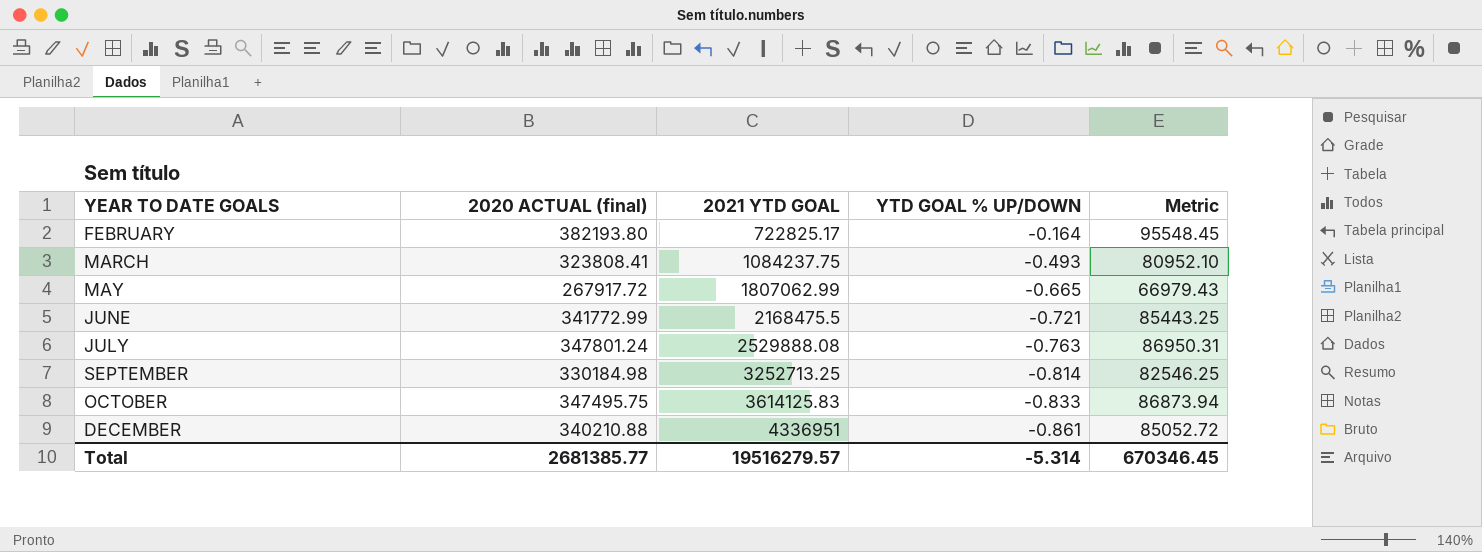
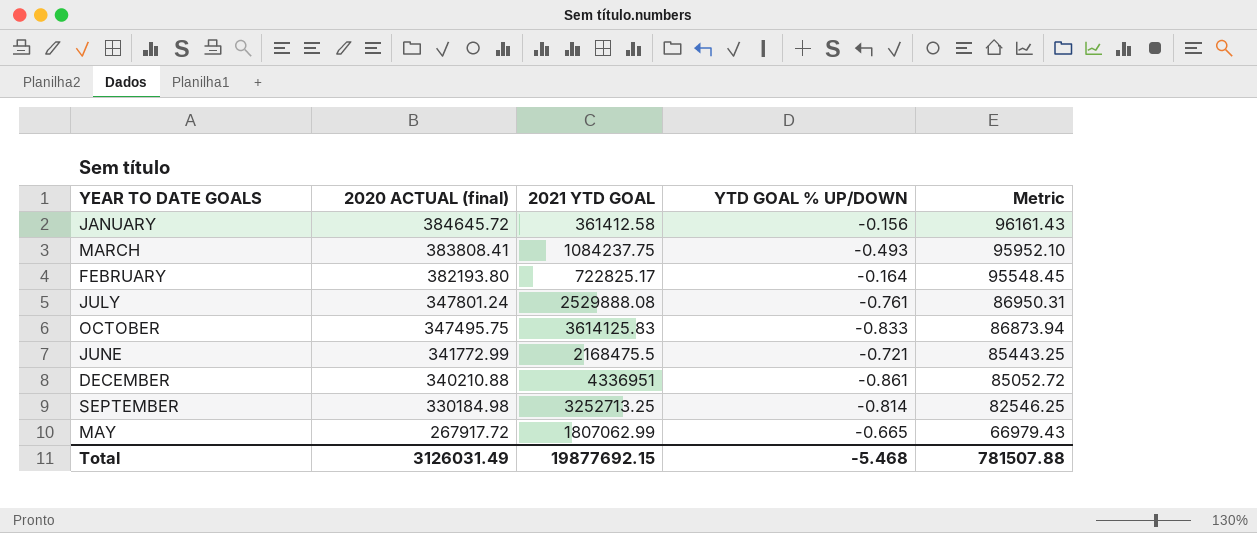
row order: YEAR TO DATE GOALS ascending -> 2020 ACTUAL (final) descending
row JANUARY: none -> 384645.72 | 361412.58 | -0.156 | 96161.43
MARCH | 2020 ACTUAL (final): 323808.41 -> 383808.41
MARCH | Metric: 80952.10 -> 95952.10
JULY | YTD GOAL % UP/DOWN: -0.763 -> -0.761
Total | 2020 ACTUAL (final): 2681385.77 -> 3126031.49
Total | 2021 YTD GOAL: 19516279.57 -> 19877692.15
Total | YTD GOAL % UP/DOWN: -5.314 -> -5.468
Total | Metric: 670346.45 -> 781507.88

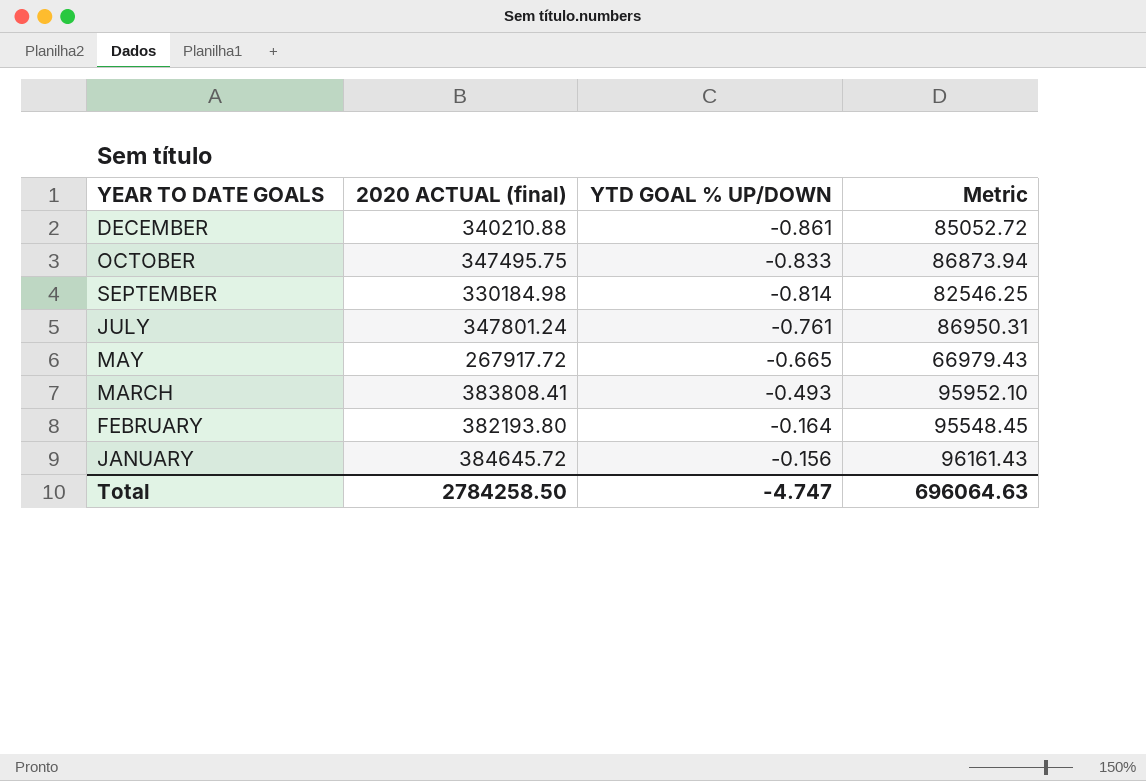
row order: 2020 ACTUAL (final) descending -> YEAR TO DATE GOALS descending
column 2021 YTD GOAL | position: 3 -> none
row JUNE: 341772.99 | 2168475.5 | -0.721 | 85443.25 -> none
Total | 2020 ACTUAL (final): 3126031.49 -> 2784258.50
Total | YTD GOAL % UP/DOWN: -5.468 -> -4.747
Total | Metric: 781507.88 -> 696064.63

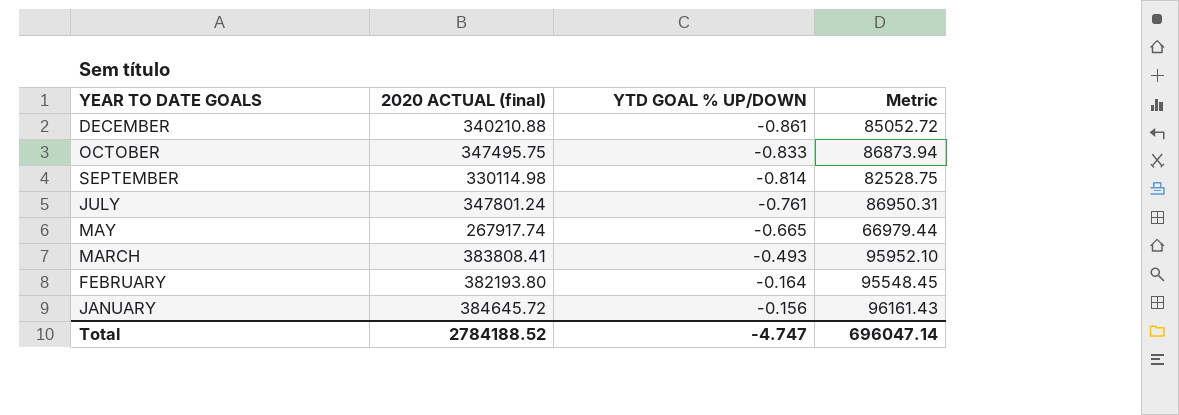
SEPTEMBER | 2020 ACTUAL (final): 330184.98 -> 330114.98
SEPTEMBER | Metric: 82546.25 -> 82528.75
MAY | 2020 ACTUAL (final): 267917.72 -> 267917.74
MAY | Metric: 66979.43 -> 66979.44
Total | 2020 ACTUAL (final): 2784258.50 -> 2784188.52
Total | Metric: 696064.63 -> 696047.14

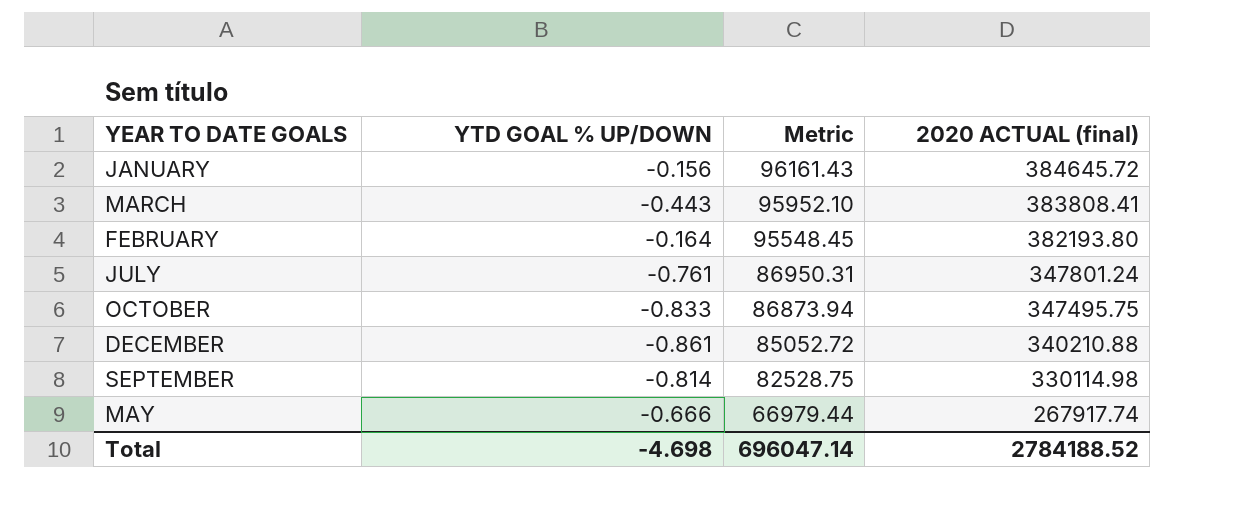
row order: YEAR TO DATE GOALS descending -> Metric descending
column 2020 ACTUAL (final) | position: 2 -> 4
MARCH | YTD GOAL % UP/DOWN: -0.493 -> -0.443
MAY | YTD GOAL % UP/DOWN: -0.665 -> -0.666
Total | YTD GOAL % UP/DOWN: -4.747 -> -4.698

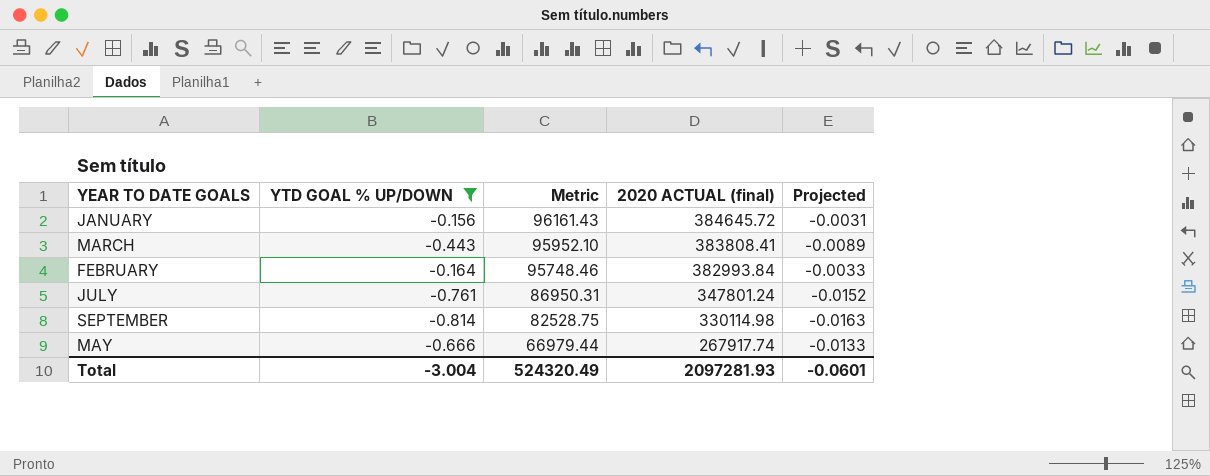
filter: none -> YTD GOAL % UP/DOWN >= -0.814
column Projected | formula: none -> [YTD GOAL % UP/DOWN] * 0.02
FEBRUARY | Metric: 95548.45 -> 95748.46
FEBRUARY | 2020 ACTUAL (final): 382193.80 -> 382993.84
Total | YTD GOAL % UP/DOWN: -4.698 -> -3.004
Total | Metric: 696047.14 -> 524320.49
Total | 2020 ACTUAL (final): 2784188.52 -> 2097281.93

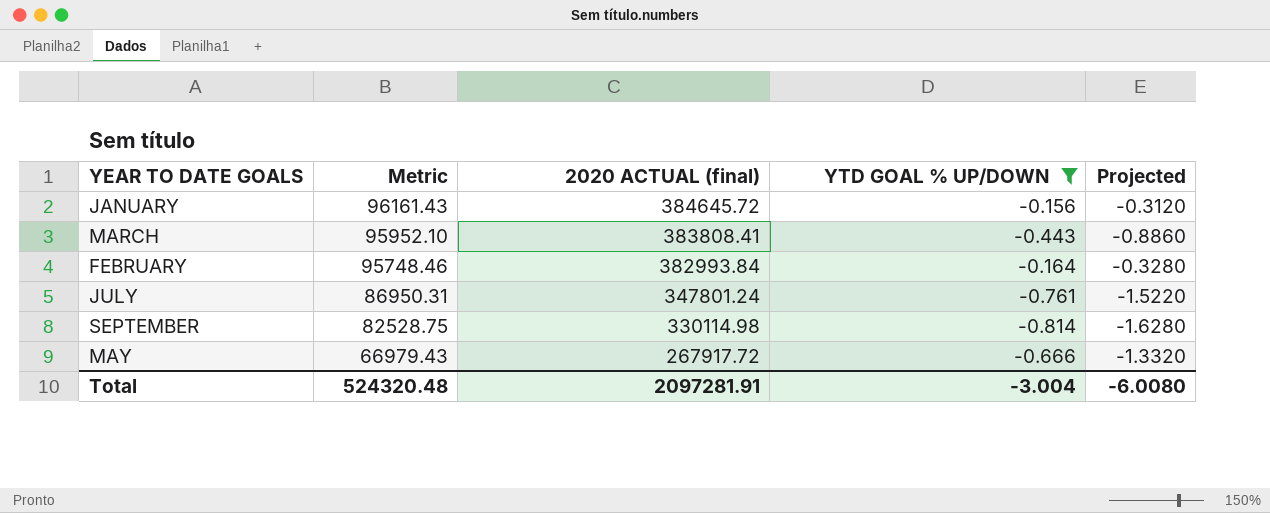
column YTD GOAL % UP/DOWN | position: 2 -> 4
column Projected | formula: [YTD GOAL % UP/DOWN] * 0.02 -> [YTD GOAL % UP/DOWN] * 2
MAY | Metric: 66979.44 -> 66979.43
MAY | 2020 ACTUAL (final): 267917.74 -> 267917.72
Total | Metric: 524320.49 -> 524320.48
Total | 2020 ACTUAL (final): 2097281.93 -> 2097281.91
Total | Projected: -0.0601 -> -6.0080

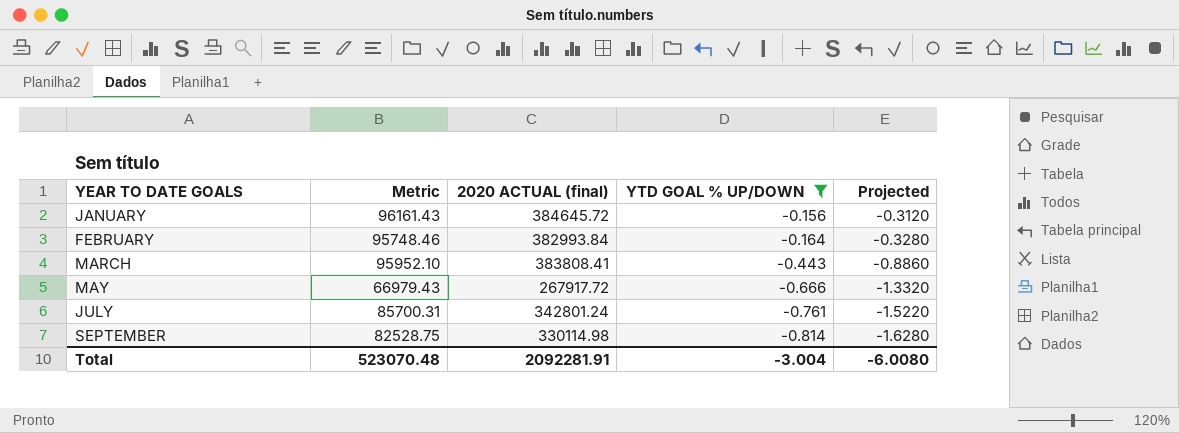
row order: Metric descending -> YEAR TO DATE GOALS ascending
JULY | Metric: 86950.31 -> 85700.31
JULY | 2020 ACTUAL (final): 347801.24 -> 342801.24
Total | Metric: 524320.48 -> 523070.48
Total | 2020 ACTUAL (final): 2097281.91 -> 2092281.91

